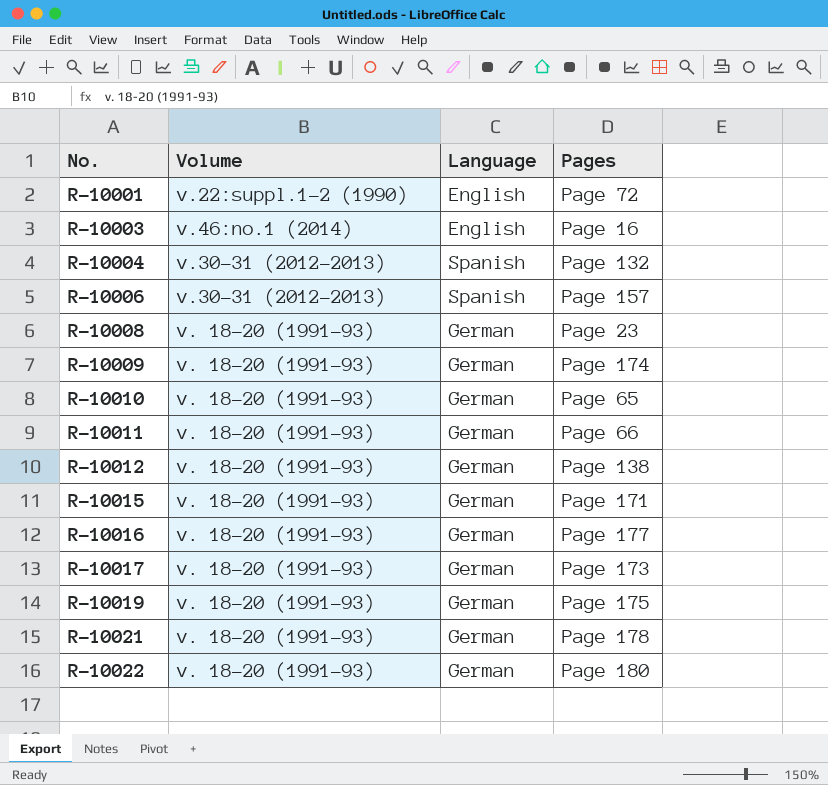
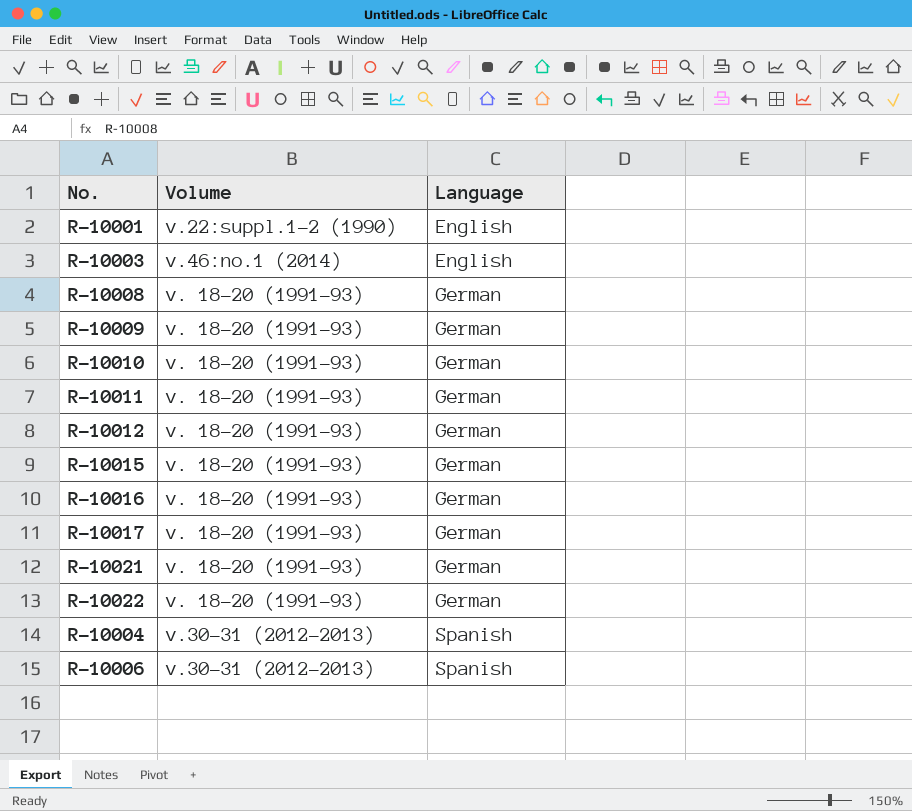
row order: No. ascending -> Language ascending
column Pages | position: 4 -> none
row R-10019: v. 18-20 (1991-93) | German | Page 175 -> none

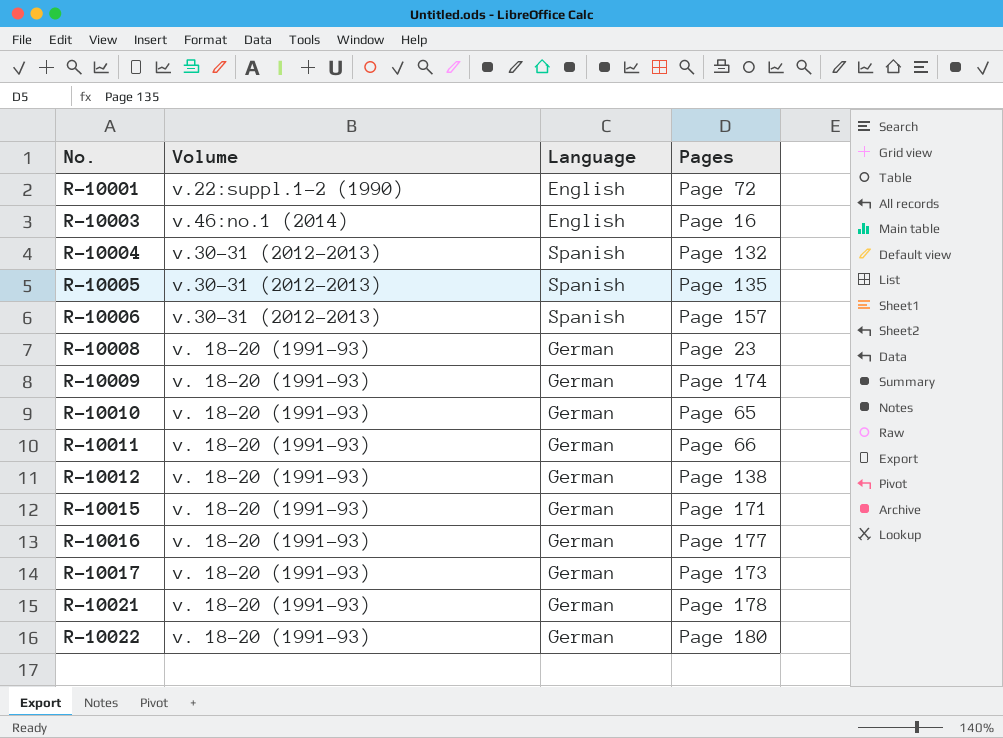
row order: Language ascending -> No. ascending
column Pages | position: none -> 4
row R-10005: none -> v.30-31 (2012-2013) | Spanish | Page 135

